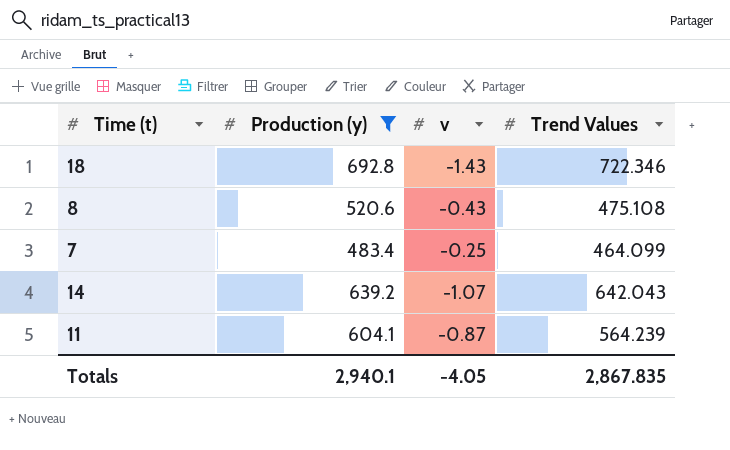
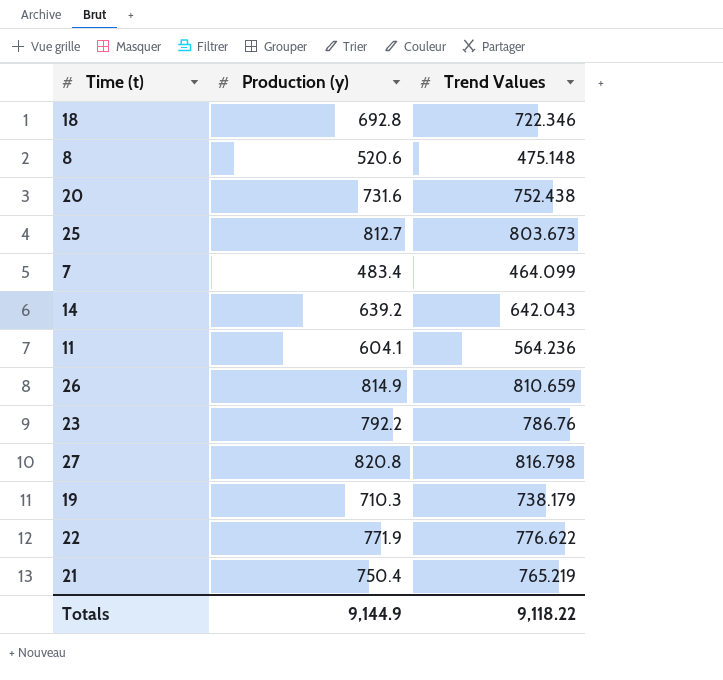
filter: Production (y) <= 692.8 -> none
column v | position: 3 -> none
8 | Trend Values: 475.108 -> 475.148
11 | Trend Values: 564.239 -> 564.236
Totals | Production (y): 2,940.1 -> 9,144.9
Totals | Trend Values: 2,867.835 -> 9,118.22

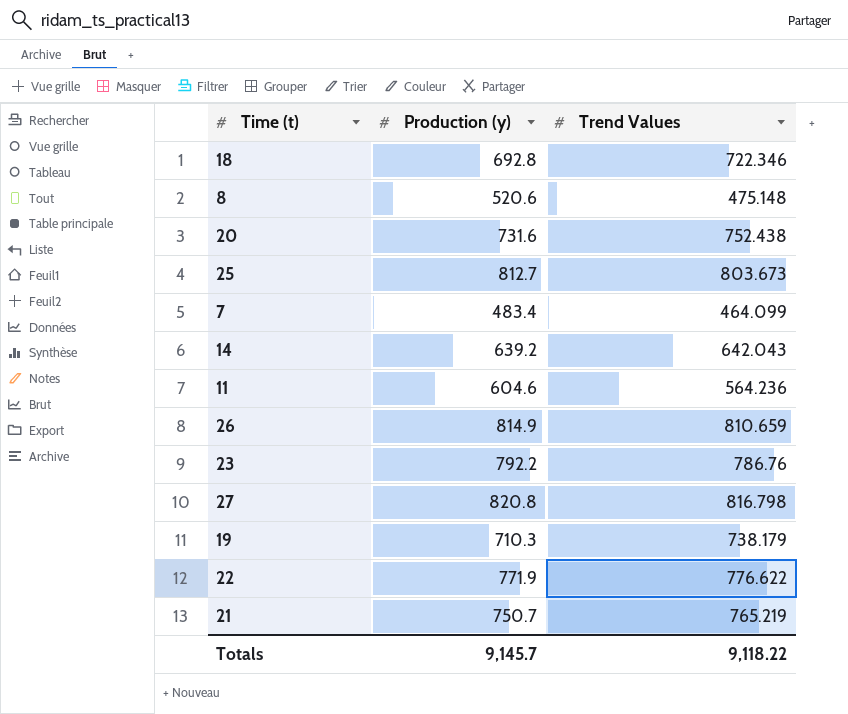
11 | Production (y): 604.1 -> 604.6
21 | Production (y): 750.4 -> 750.7
Totals | Production (y): 9,144.9 -> 9,145.7

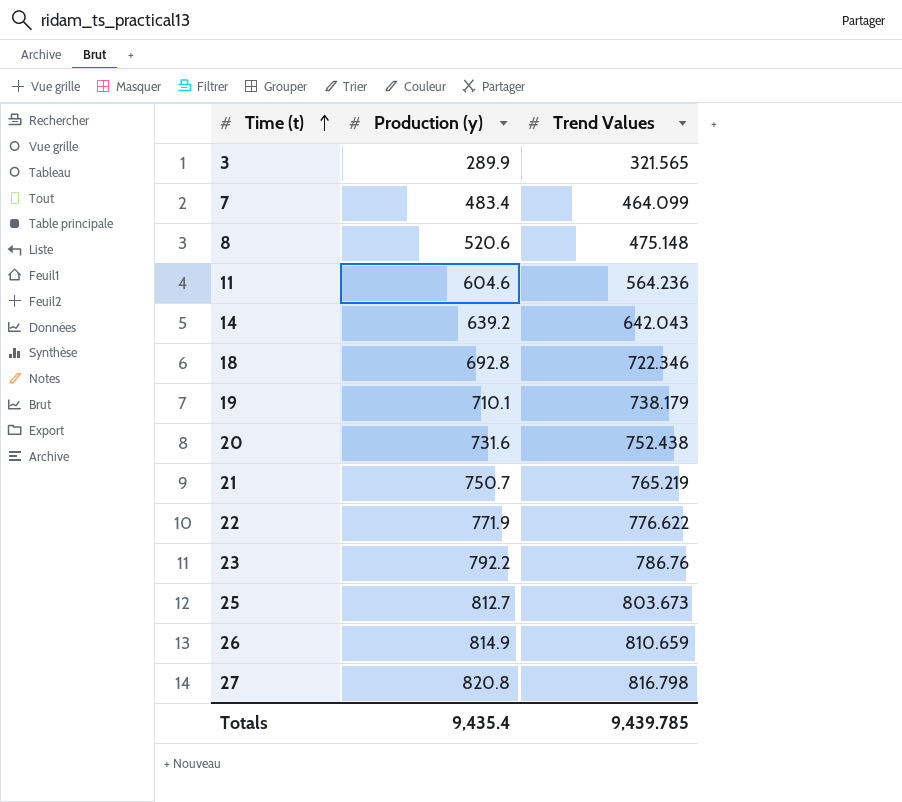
row order: none -> Time (t) ascending
row 3: none -> 289.9 | 321.565
19 | Production (y): 710.3 -> 710.1
Totals | Production (y): 9,145.7 -> 9,435.4
Totals | Trend Values: 9,118.22 -> 9,439.785

